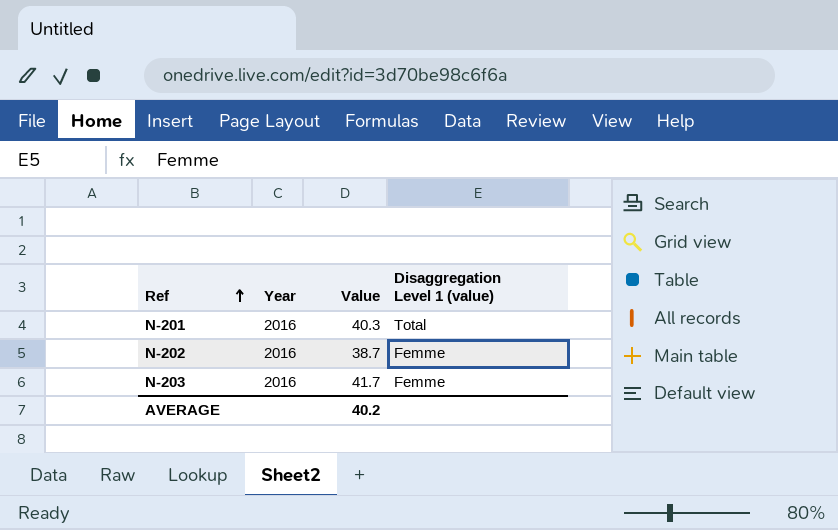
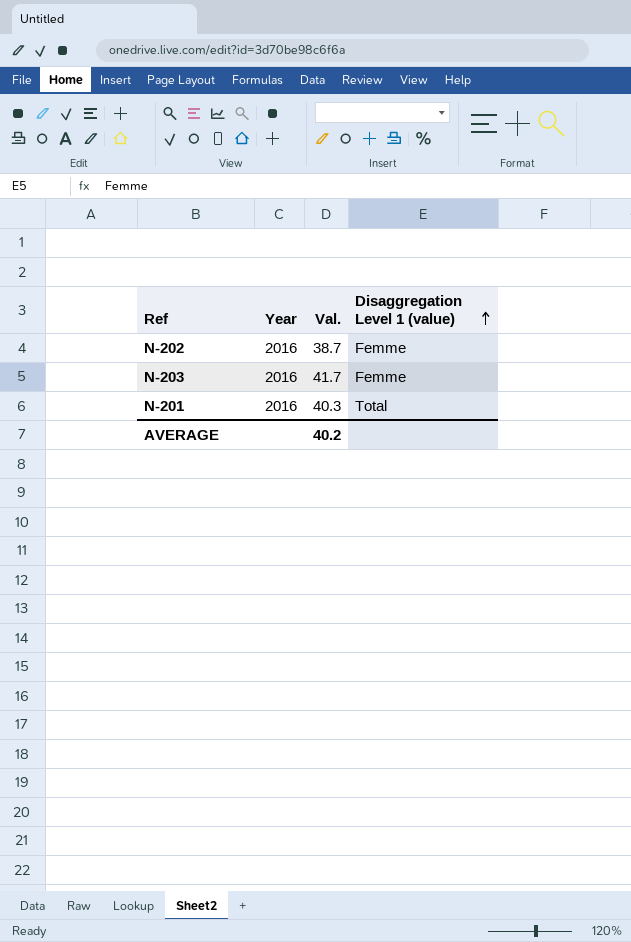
row order: Ref ascending -> Disaggregation Level 1 (value) ascending
column name: Value -> Val.

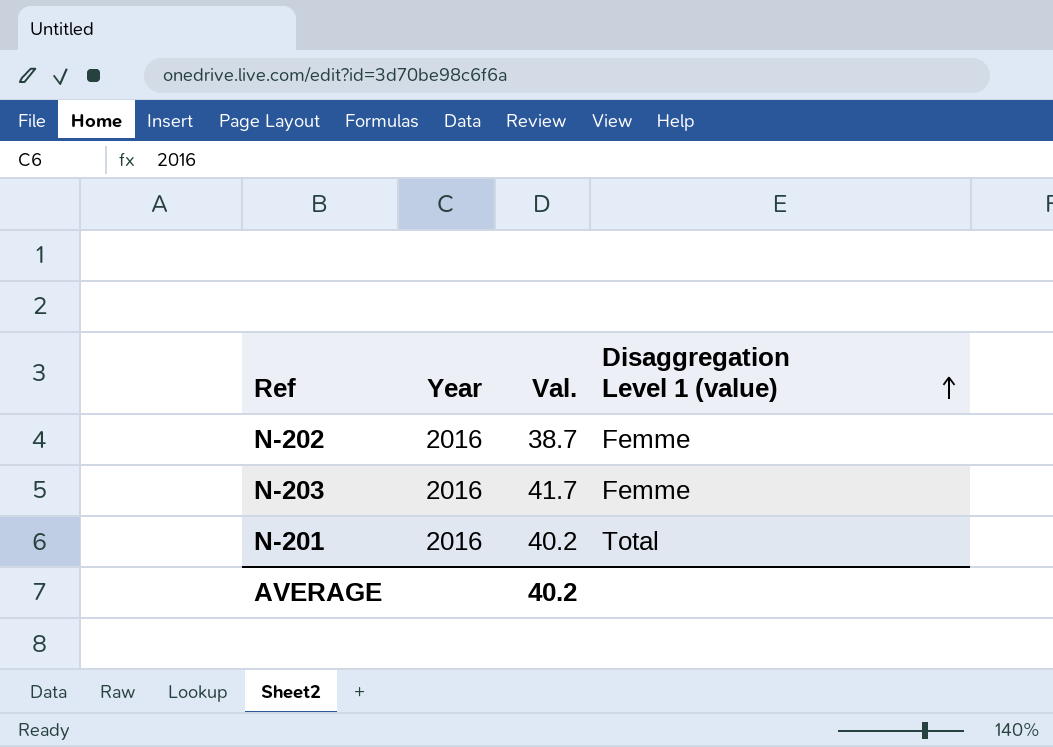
N-201 | Val.: 40.3 -> 40.2

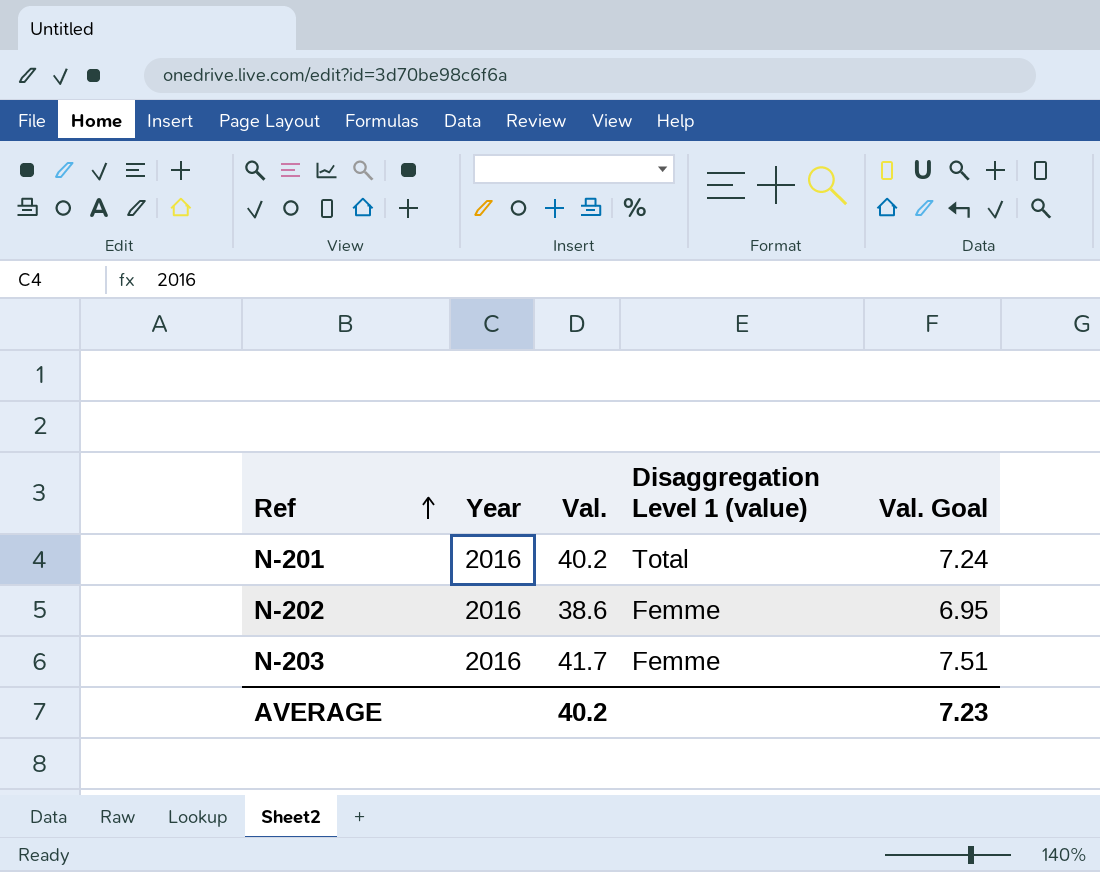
row order: Disaggregation Level 1 (value) ascending -> Ref ascending
column Val. Goal | formula: none -> [Val.] * 0.18
N-202 | Val.: 38.7 -> 38.6

